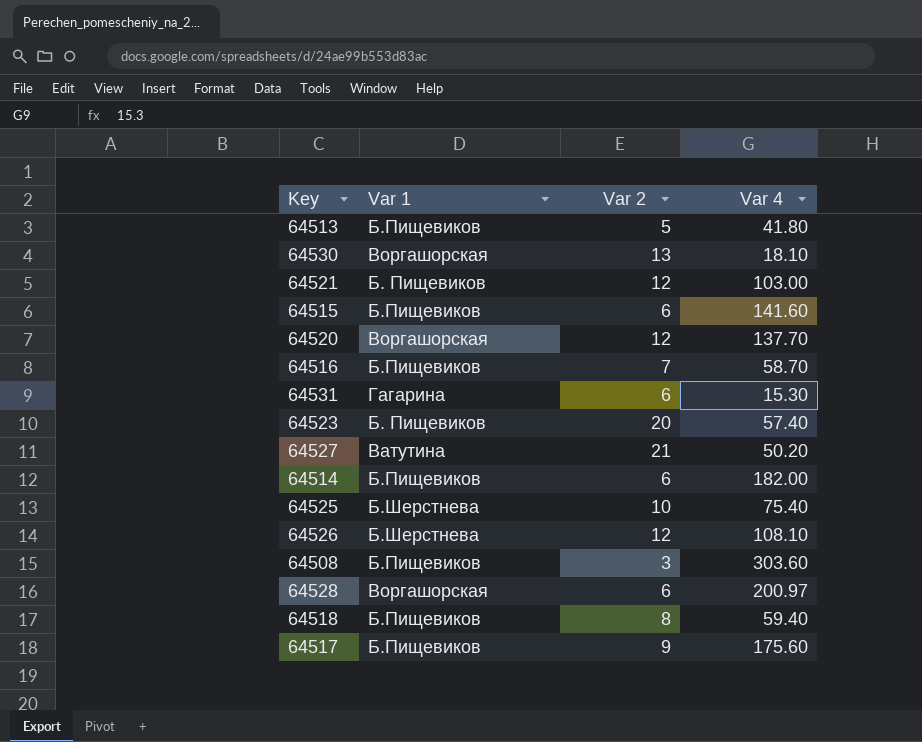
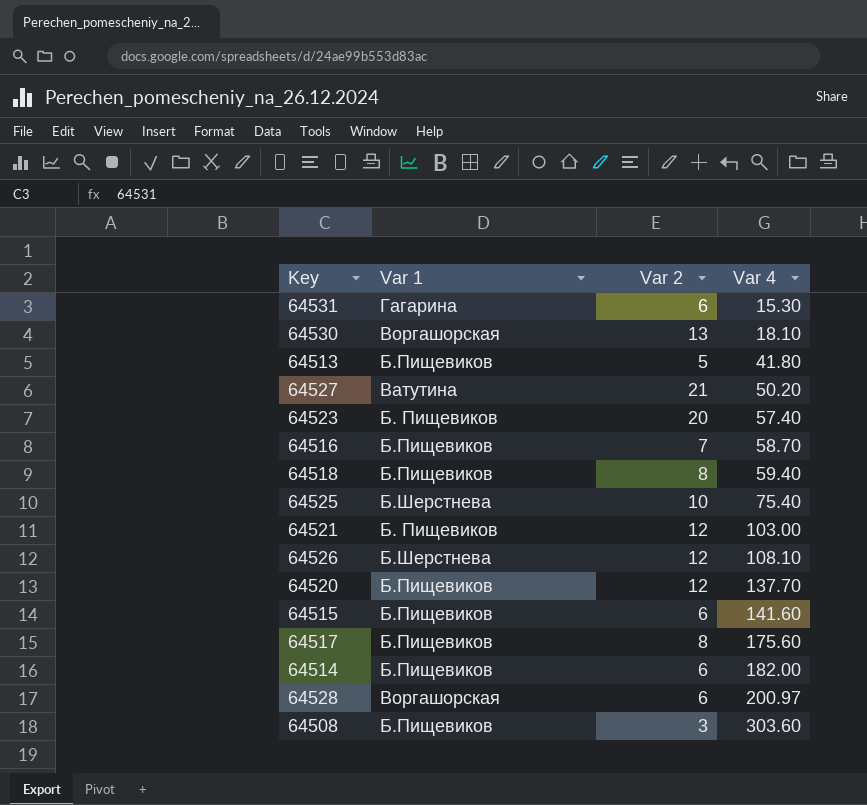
row order: none -> Var 4 ascending
64520 | Var 1: Воргашорская -> Б.Пищевиков
64517 | Var 2: 9 -> 8

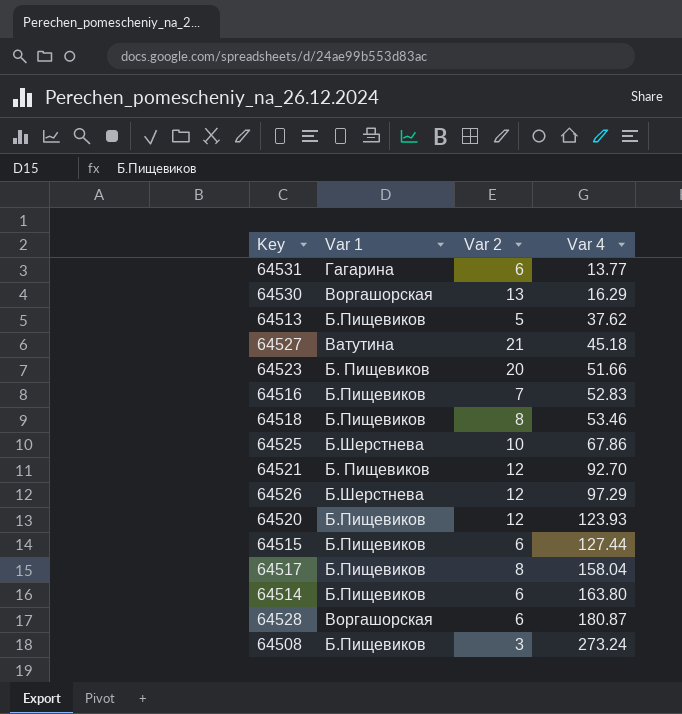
64531 | Var 4: 15.30 -> 13.77
64530 | Var 4: 18.10 -> 16.29
64513 | Var 4: 41.80 -> 37.62
64527 | Var 4: 50.20 -> 45.18
64523 | Var 4: 57.40 -> 51.66
64516 | Var 4: 58.70 -> 52.83
64518 | Var 4: 59.40 -> 53.46
64525 | Var 4: 75.40 -> 67.86
64521 | Var 4: 103.00 -> 92.70
64526 | Var 4: 108.10 -> 97.29
64520 | Var 4: 137.70 -> 123.93
64515 | Var 4: 141.60 -> 127.44
64517 | Var 4: 175.60 -> 158.04
64514 | Var 4: 182.00 -> 163.80
64528 | Var 4: 200.97 -> 180.87
64508 | Var 4: 303.60 -> 273.24

